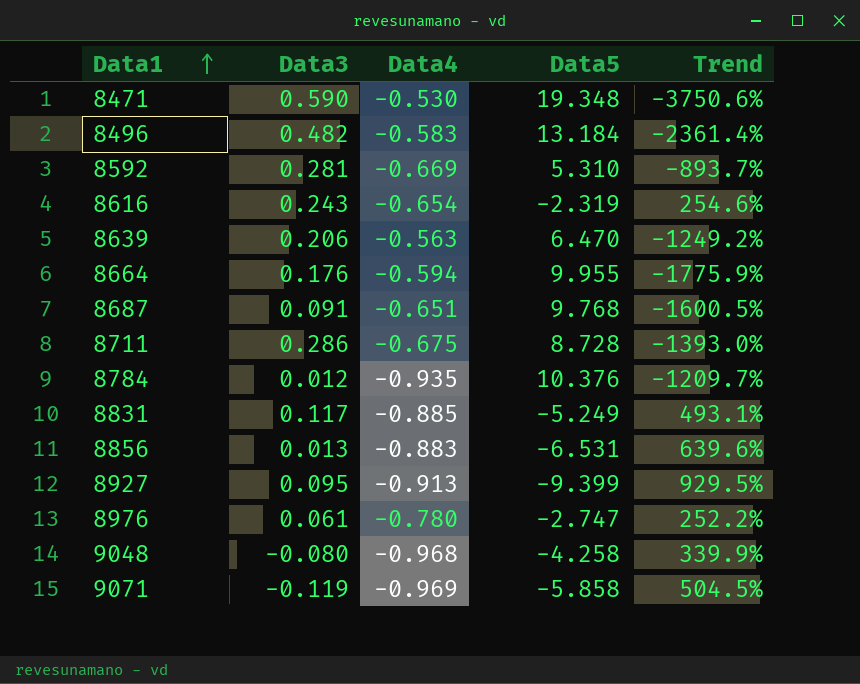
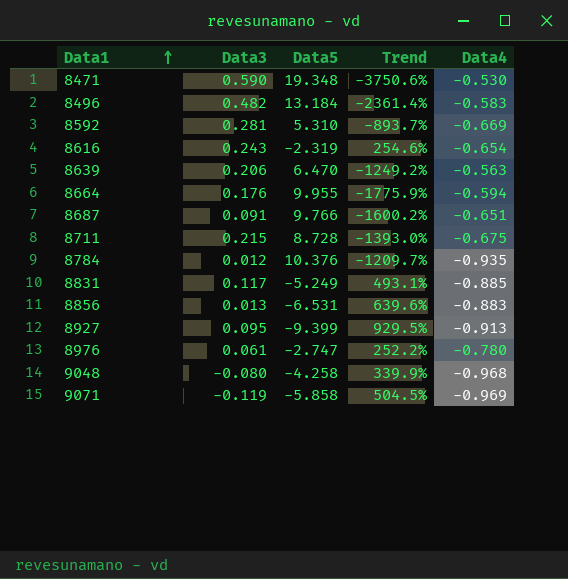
column Data4 | position: 3 -> 5
8687 | Data5: 9.768 -> 9.766
8687 | Trend: -1600.5% -> -1600.2%
8711 | Data3: 0.286 -> 0.215

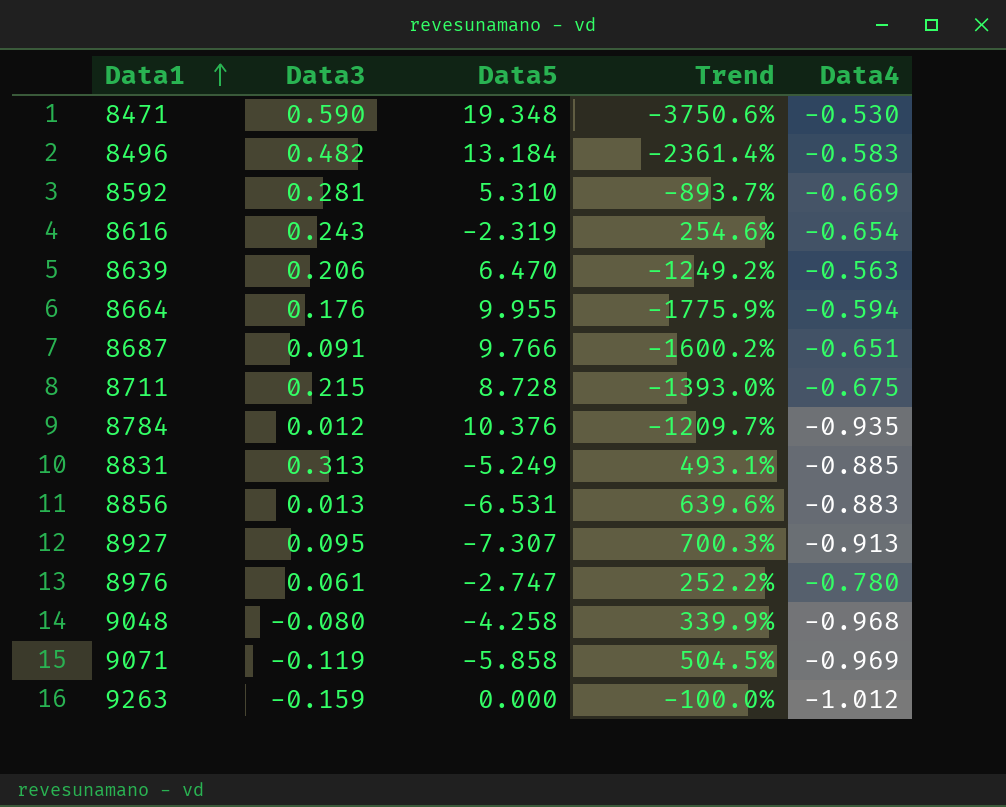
8831 | Data3: 0.117 -> 0.313
8927 | Data5: -9.399 -> -7.307
8927 | Trend: 929.5% -> 700.3%
row 9263: none -> -0.159 | 0.000 | -100.0% | -1.012

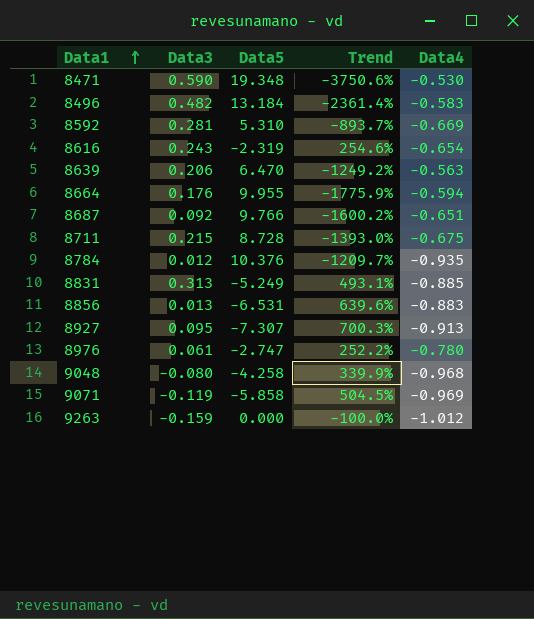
8687 | Data3: 0.091 -> 0.092

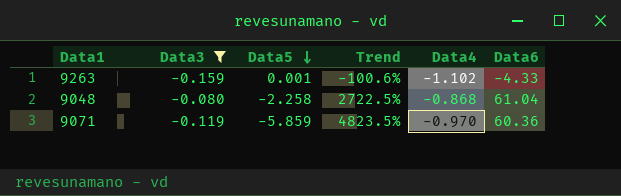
filter: none -> Data3 <= -0.080
row order: Data1 ascending -> Data5 descending
column Trend | formula: ([Data5] - [Data4]) / [Data4] -> ([Data5] - [Data3]) / [Data3]
column Data6 | position: none -> 6
9263 | Data5: 0.000 -> 0.001
9263 | Data4: -1.012 -> -1.102
9048 | Data5: -4.258 -> -2.258
9048 | Data4: -0.968 -> -0.868
9071 | Data5: -5.858 -> -5.859
9071 | Data4: -0.969 -> -0.970

